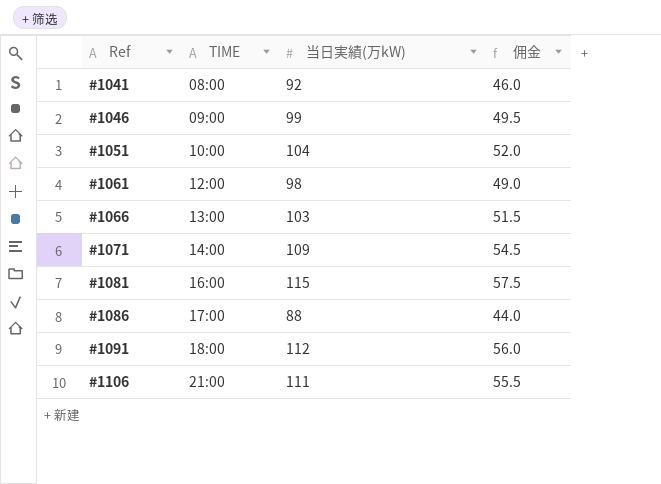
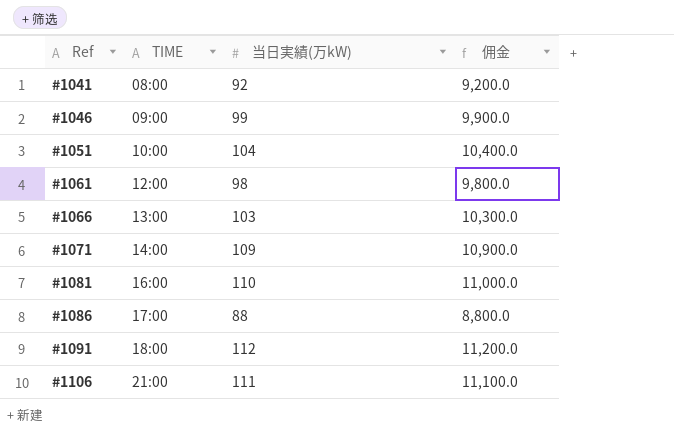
column 佣金 | formula: [当日実績(万kW)] * 0.5 -> [当日実績(万kW)] * 100
#1081 | 当日実績(万kW): 115 -> 110

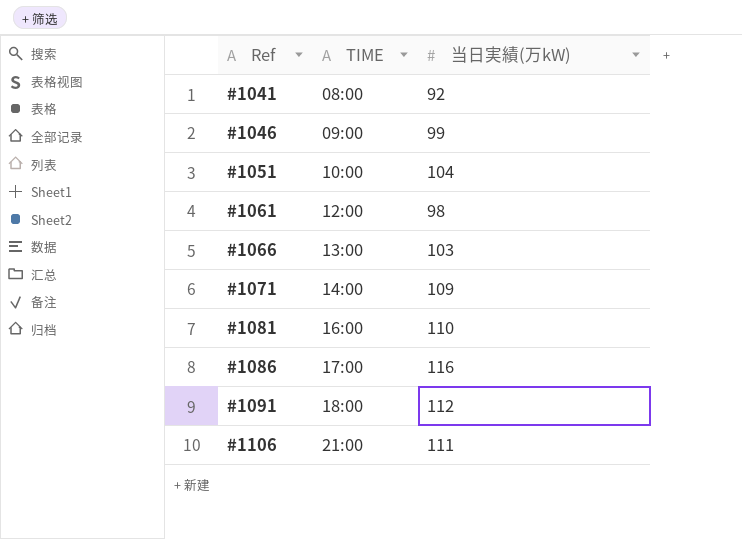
column 佣金 | formula: [当日実績(万kW)] * 100 -> none
#1086 | 当日実績(万kW): 88 -> 116

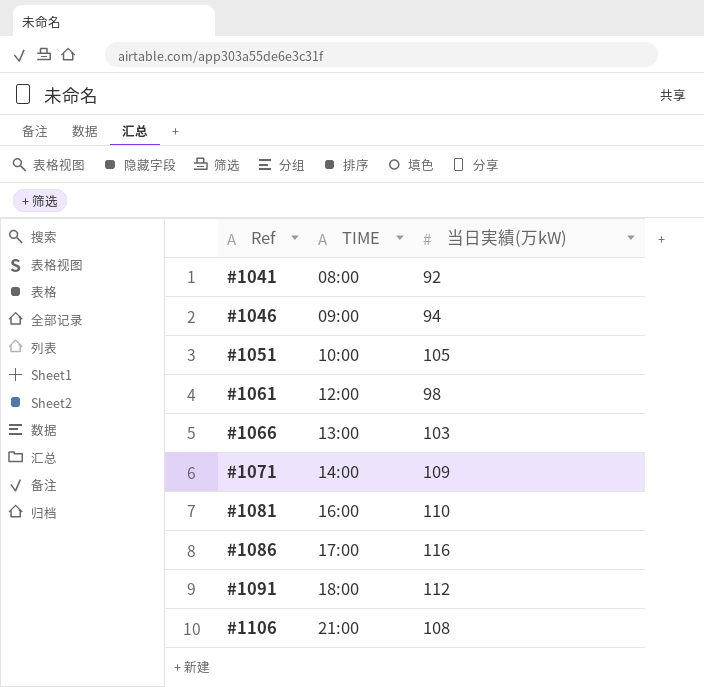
#1046 | 当日実績(万kW): 99 -> 94
#1051 | 当日実績(万kW): 104 -> 105
#1106 | 当日実績(万kW): 111 -> 108

